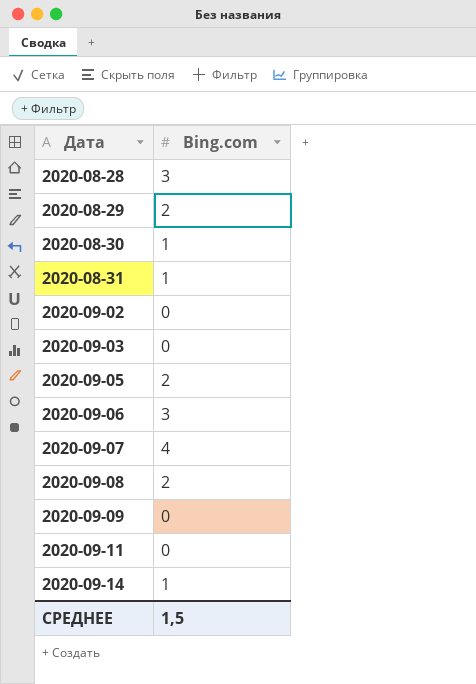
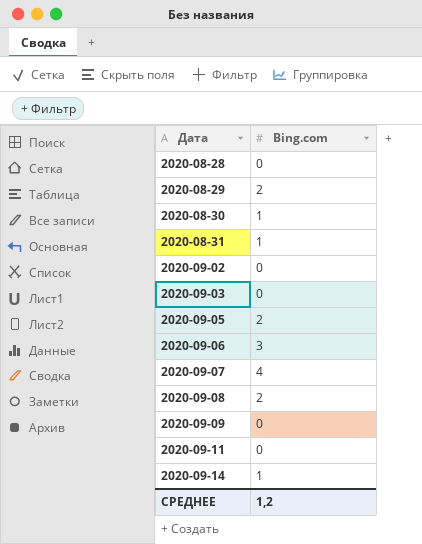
2020-08-28 | Bing.com: 3 -> 0
СРЕДНЕЕ | Bing.com: 1,5 -> 1,2

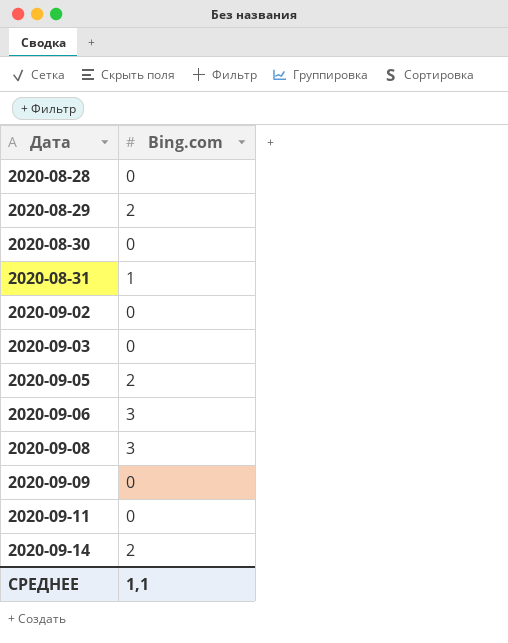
row 2020-09-07: 4 -> none
2020-08-30 | Bing.com: 1 -> 0
2020-09-08 | Bing.com: 2 -> 3
2020-09-14 | Bing.com: 1 -> 2
СРЕДНЕЕ | Bing.com: 1,2 -> 1,1

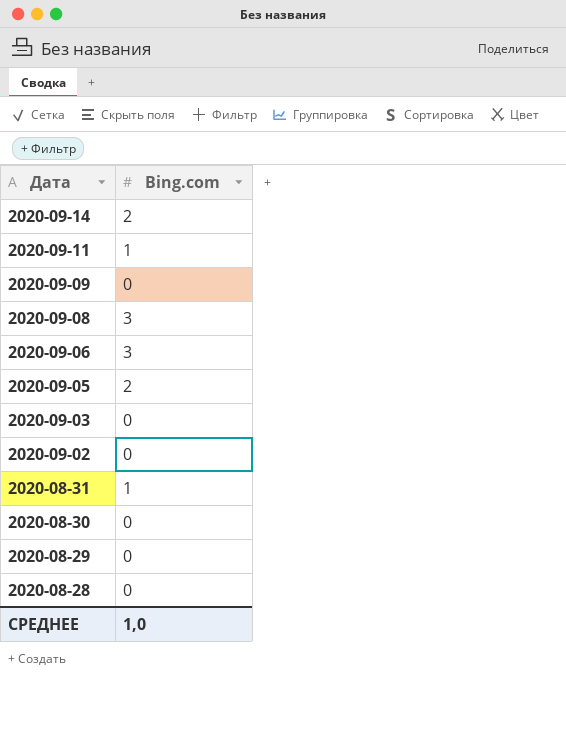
row order: Дата ascending -> Дата descending
2020-09-11 | Bing.com: 0 -> 1
2020-08-29 | Bing.com: 2 -> 0
СРЕДНЕЕ | Bing.com: 1,1 -> 1,0

